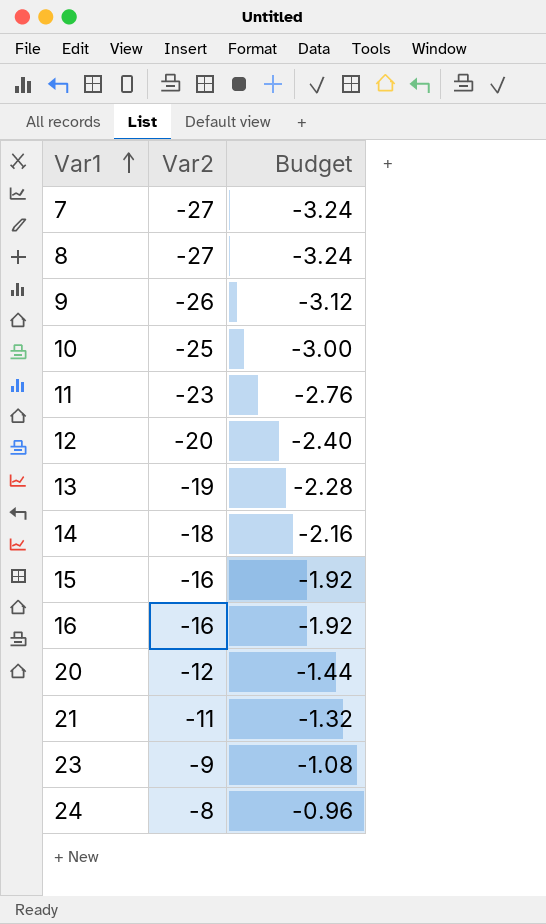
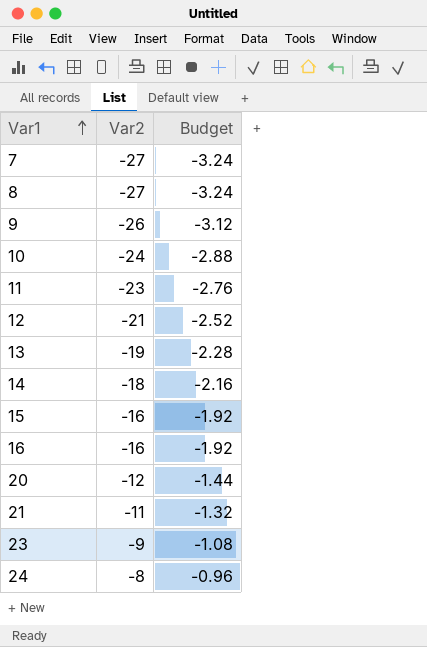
10 | Var2: -25 -> -24
10 | Budget: -3.00 -> -2.88
12 | Var2: -20 -> -21
12 | Budget: -2.40 -> -2.52

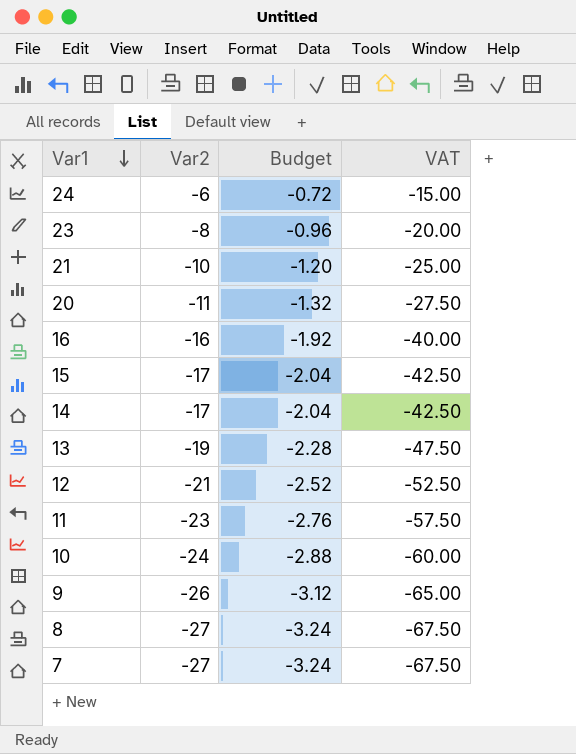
row order: Var1 ascending -> Var1 descending
column VAT | formula: none -> [Var2] * 2.5
24 | Var2: -8 -> -6
24 | Budget: -0.96 -> -0.72
23 | Var2: -9 -> -8
23 | Budget: -1.08 -> -0.96
21 | Var2: -11 -> -10
21 | Budget: -1.32 -> -1.20
20 | Var2: -12 -> -11
20 | Budget: -1.44 -> -1.32
15 | Var2: -16 -> -17
15 | Budget: -1.92 -> -2.04
14 | Var2: -18 -> -17
14 | Budget: -2.16 -> -2.04

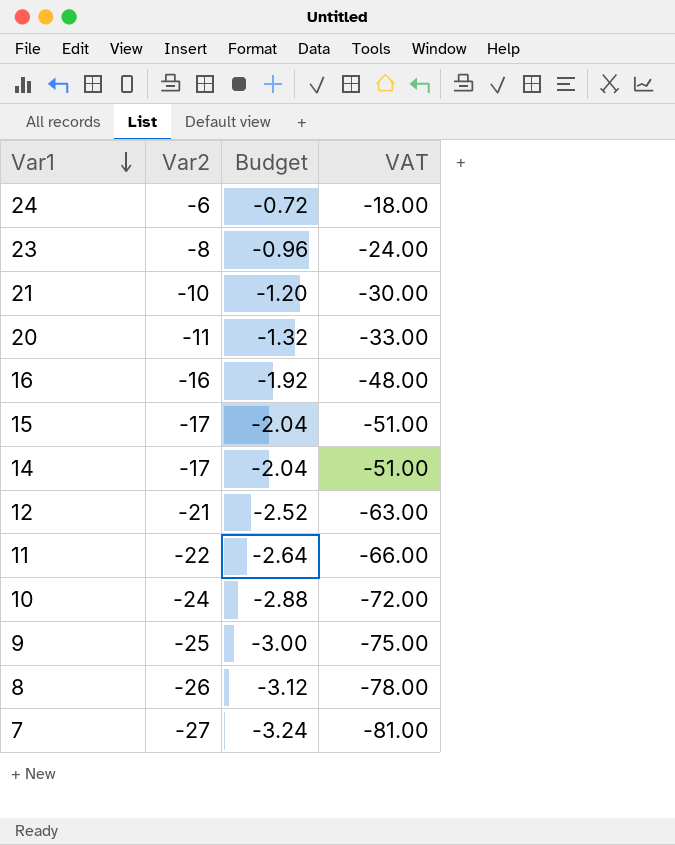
column VAT | formula: [Var2] * 2.5 -> [Var2] * 3
row 13: -19 | -2.28 | -47.50 -> none
11 | Var2: -23 -> -22
11 | Budget: -2.76 -> -2.64
9 | Var2: -26 -> -25
9 | Budget: -3.12 -> -3.00
8 | Var2: -27 -> -26
8 | Budget: -3.24 -> -3.12

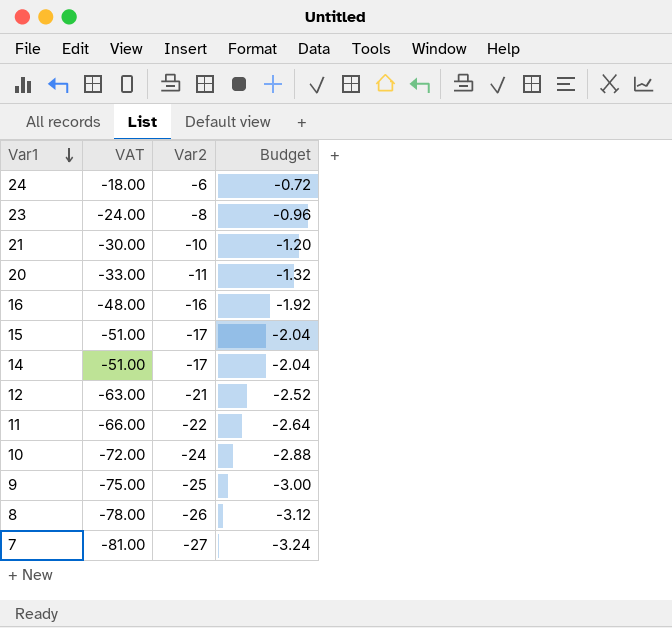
column VAT | position: 4 -> 2

